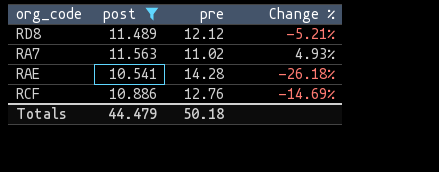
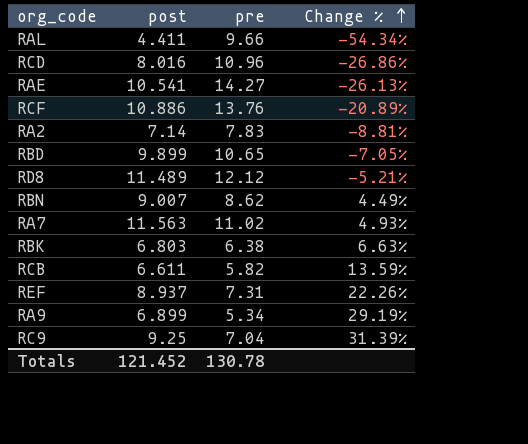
filter: post >= 10.541 -> none
row order: none -> Change % ascending
RAE | pre: 14.28 -> 14.27
RAE | Change %: -26.18% -> -26.13%
RCF | pre: 12.76 -> 13.76
RCF | Change %: -14.69% -> -20.89%
Totals | post: 44.479 -> 121.452
Totals | pre: 50.18 -> 130.78

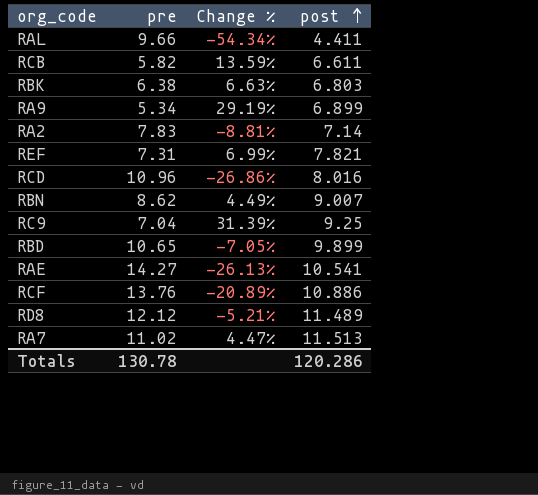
row order: Change % ascending -> post ascending
column post | position: 2 -> 4
REF | Change %: 22.26% -> 6.99%
REF | post: 8.937 -> 7.821
RA7 | Change %: 4.93% -> 4.47%
RA7 | post: 11.563 -> 11.513
Totals | post: 121.452 -> 120.286

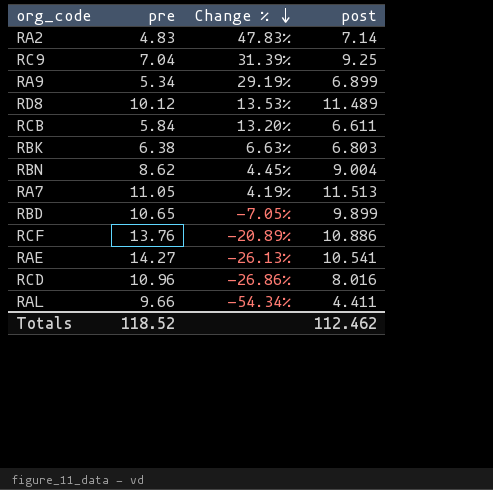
row order: post ascending -> Change % descending
row REF: 7.31 | 6.99% | 7.821 -> none
RA2 | pre: 7.83 -> 4.83
RA2 | Change %: -8.81% -> 47.83%
RD8 | pre: 12.12 -> 10.12
RD8 | Change %: -5.21% -> 13.53%
RCB | pre: 5.82 -> 5.84
RCB | Change %: 13.59% -> 13.20%
RBN | Change %: 4.49% -> 4.45%
RBN | post: 9.007 -> 9.004
RA7 | pre: 11.02 -> 11.05
RA7 | Change %: 4.47% -> 4.19%
Totals | pre: 130.78 -> 118.52
Totals | post: 120.286 -> 112.462

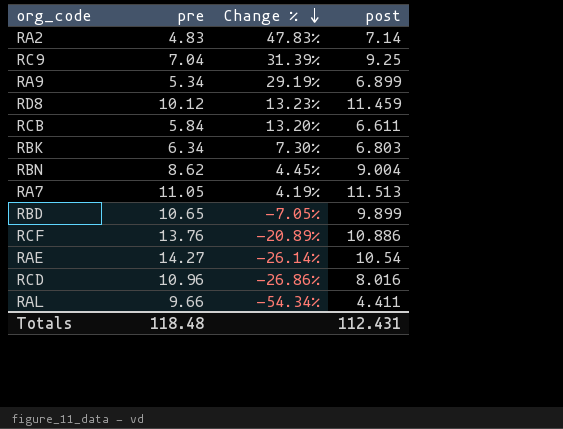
RD8 | Change %: 13.53% -> 13.23%
RD8 | post: 11.489 -> 11.459
RBK | pre: 6.38 -> 6.34
RBK | Change %: 6.63% -> 7.30%
RAE | Change %: -26.13% -> -26.14%
RAE | post: 10.541 -> 10.54
Totals | pre: 118.52 -> 118.48
Totals | post: 112.462 -> 112.431

